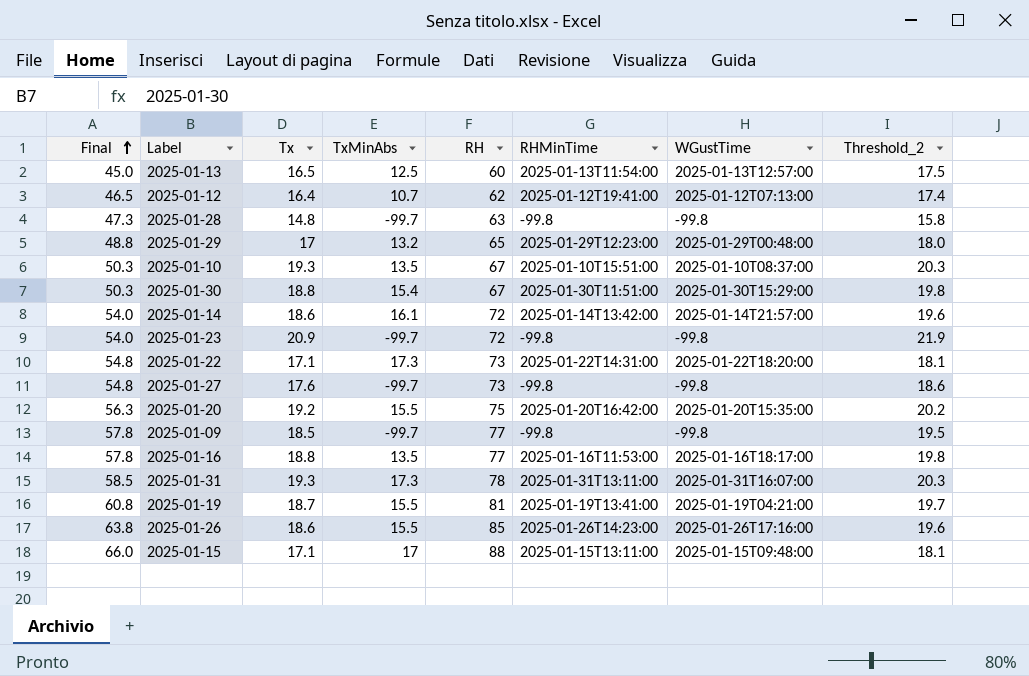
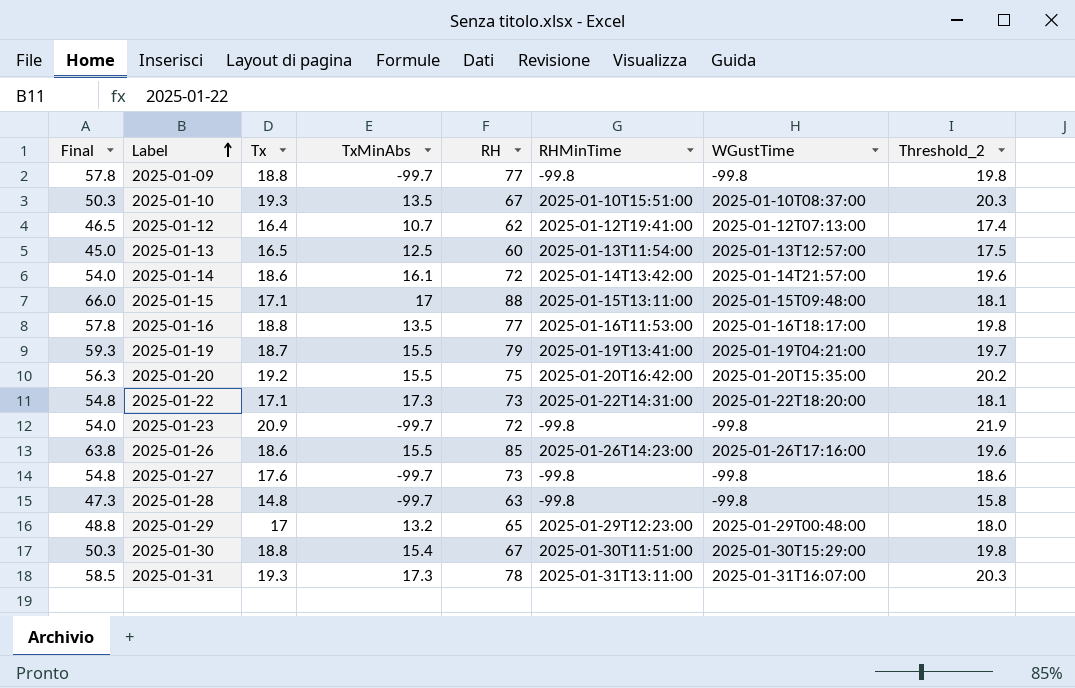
row order: Final ascending -> Label ascending
2025-01-09 | Tx: 18.5 -> 18.8
2025-01-09 | Threshold_2: 19.5 -> 19.8
2025-01-19 | Final: 60.8 -> 59.3
2025-01-19 | RH: 81 -> 79

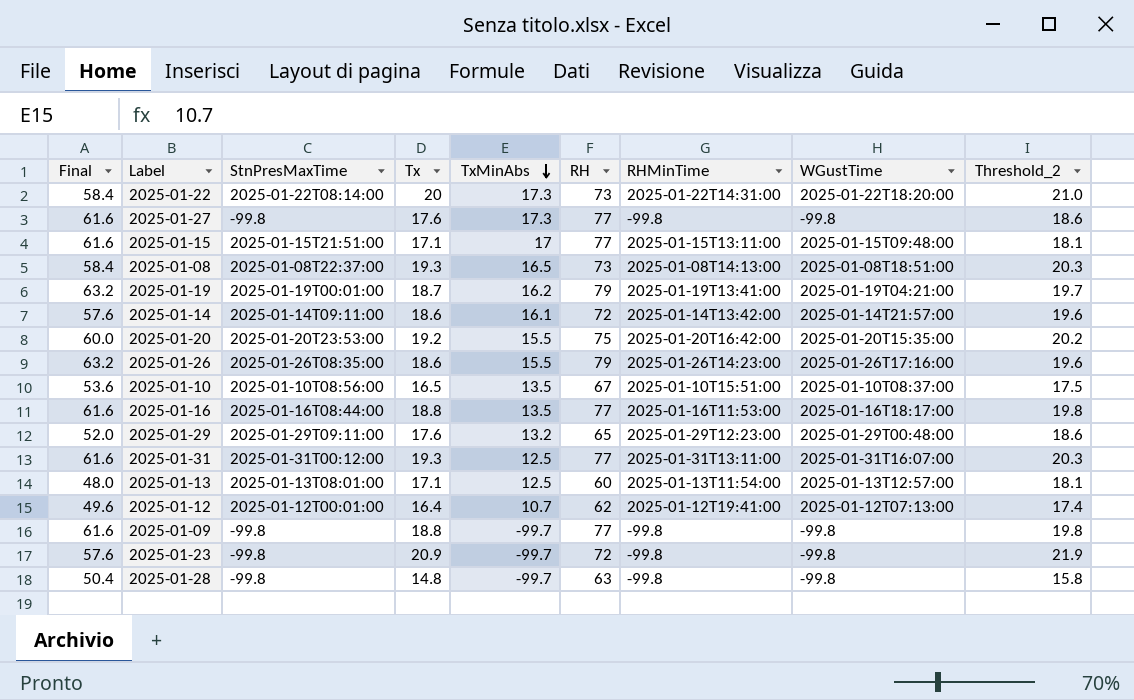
row order: Label ascending -> TxMinAbs descending
column Final | formula: [RH] * 0.75 -> [RH] * 0.8
column StnPresMaxTime | position: none -> 3
row 2025-01-30: 50.3 | 18.8 | 15.4 | 67 | 2025-01-30T11:51:00 | 2025-01-30T15:29:00 | 19.8 -> none
2025-01-22 | Tx: 17.1 -> 20
2025-01-22 | Threshold_2: 18.1 -> 21.0
2025-01-27 | TxMinAbs: -99.7 -> 17.3
2025-01-27 | RH: 73 -> 77
2025-01-15 | RH: 88 -> 77
row 2025-01-08: none -> 58.4 | 2025-01-08T22:37:00 | 19.3 | 16.5 | 73 | 2025-01-08T14:13:00 | 2025-01-08T18:51:00 | 20.3
2025-01-19 | TxMinAbs: 15.5 -> 16.2
2025-01-26 | RH: 85 -> 79
2025-01-10 | Tx: 19.3 -> 16.5
2025-01-10 | Threshold_2: 20.3 -> 17.5
2025-01-29 | Tx: 17 -> 17.6
2025-01-29 | Threshold_2: 18.0 -> 18.6
2025-01-31 | TxMinAbs: 17.3 -> 12.5
2025-01-31 | RH: 78 -> 77
2025-01-13 | Tx: 16.5 -> 17.1
2025-01-13 | Threshold_2: 17.5 -> 18.1

